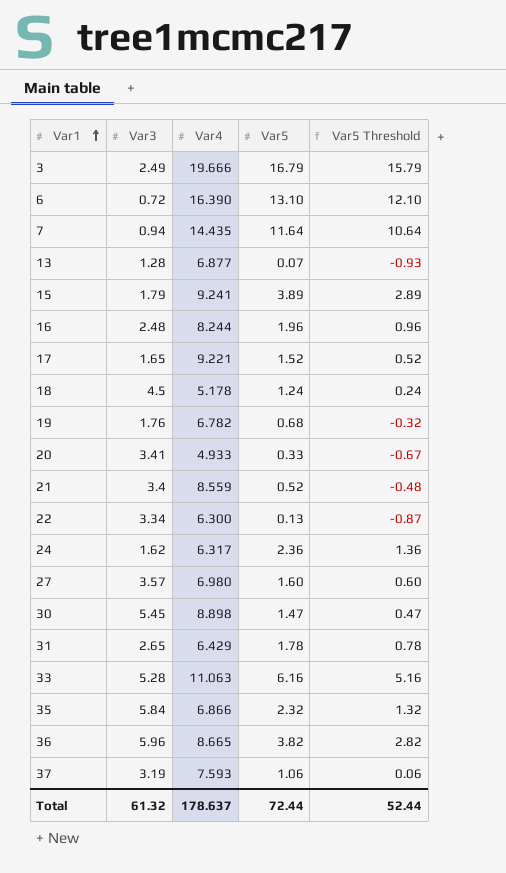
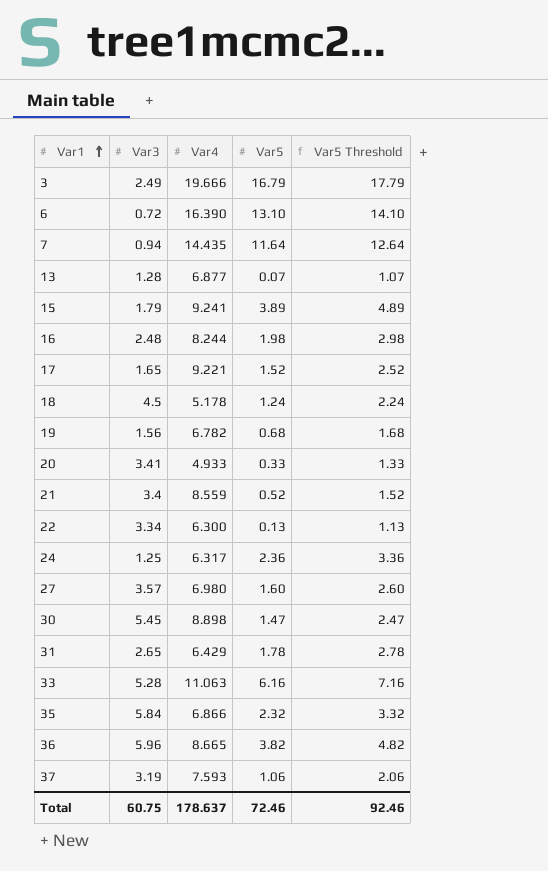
column Var5 Threshold | formula: [Var5] - 1 -> [Var5] + 1
16 | Var5: 1.96 -> 1.98
19 | Var3: 1.76 -> 1.56
24 | Var3: 1.62 -> 1.25
Total | Var3: 61.32 -> 60.75
Total | Var5: 72.44 -> 72.46
Total | Var5 Threshold: 52.44 -> 92.46

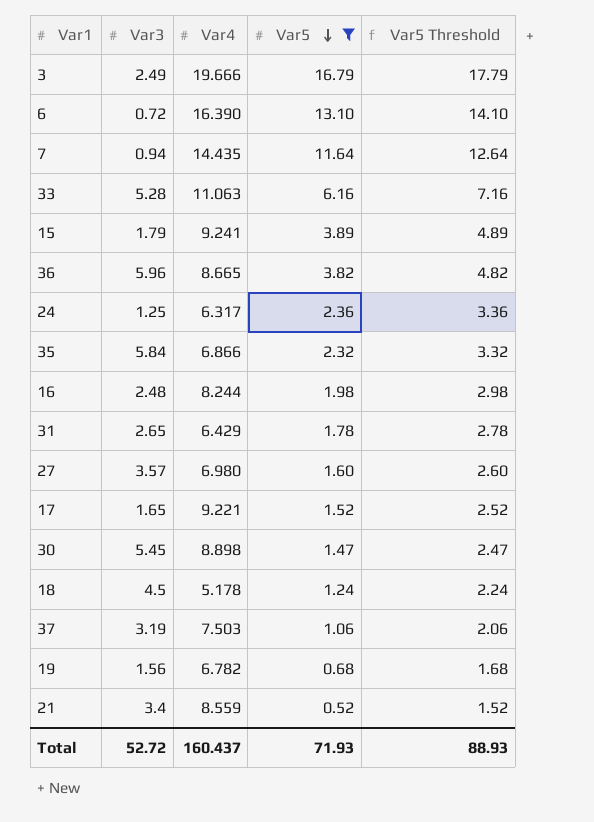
filter: none -> Var5 >= 0.52
row order: Var1 ascending -> Var5 descending
37 | Var4: 7.593 -> 7.503
Total | Var3: 60.75 -> 52.72
Total | Var4: 178.637 -> 160.437
Total | Var5: 72.46 -> 71.93
Total | Var5 Threshold: 92.46 -> 88.93

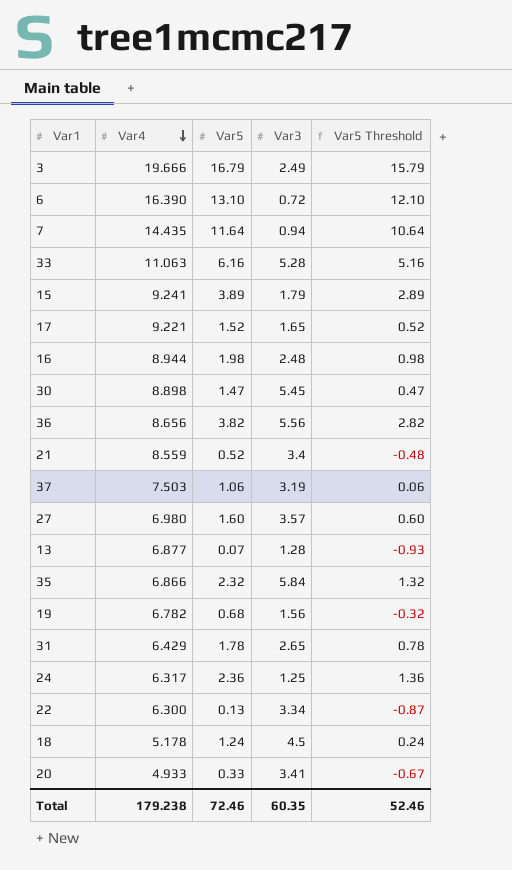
filter: Var5 >= 0.52 -> none
row order: Var5 descending -> Var4 descending
column Var3 | position: 2 -> 4
column Var5 Threshold | formula: [Var5] + 1 -> [Var5] - 1
16 | Var4: 8.244 -> 8.944
36 | Var4: 8.665 -> 8.656
36 | Var3: 5.96 -> 5.56
Total | Var4: 160.437 -> 179.238
Total | Var5: 71.93 -> 72.46
Total | Var3: 52.72 -> 60.35
Total | Var5 Threshold: 88.93 -> 52.46

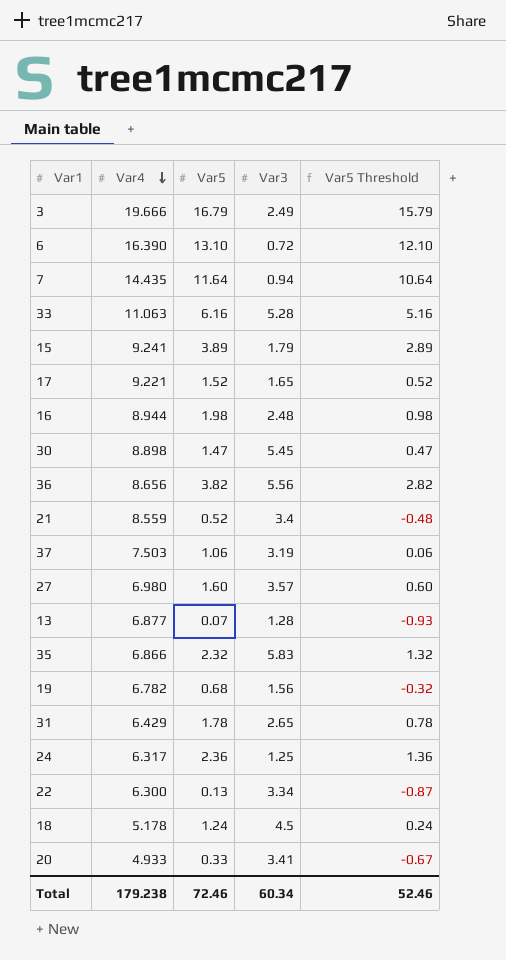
35 | Var3: 5.84 -> 5.83
Total | Var3: 60.35 -> 60.34

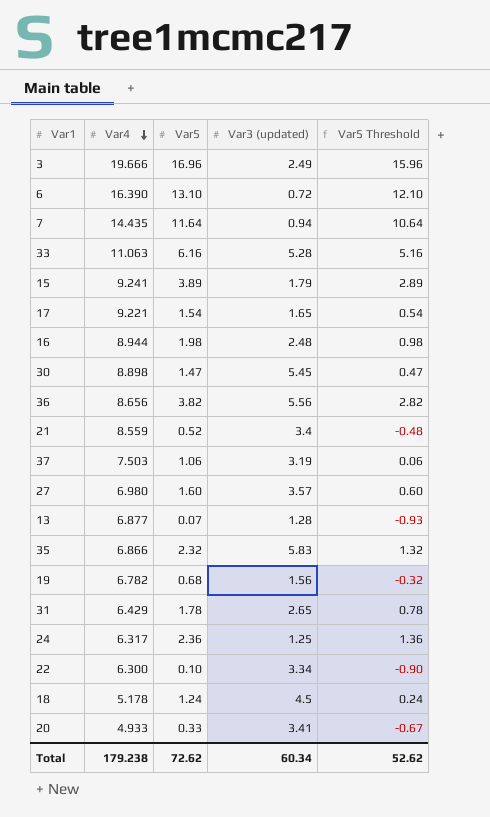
column name: Var3 -> Var3 (updated)
3 | Var5: 16.79 -> 16.96
3 | Var5 Threshold: 15.79 -> 15.96
17 | Var5: 1.52 -> 1.54
17 | Var5 Threshold: 0.52 -> 0.54
22 | Var5: 0.13 -> 0.10
22 | Var5 Threshold: -0.87 -> -0.90
Total | Var5: 72.46 -> 72.62
Total | Var5 Threshold: 52.46 -> 52.62

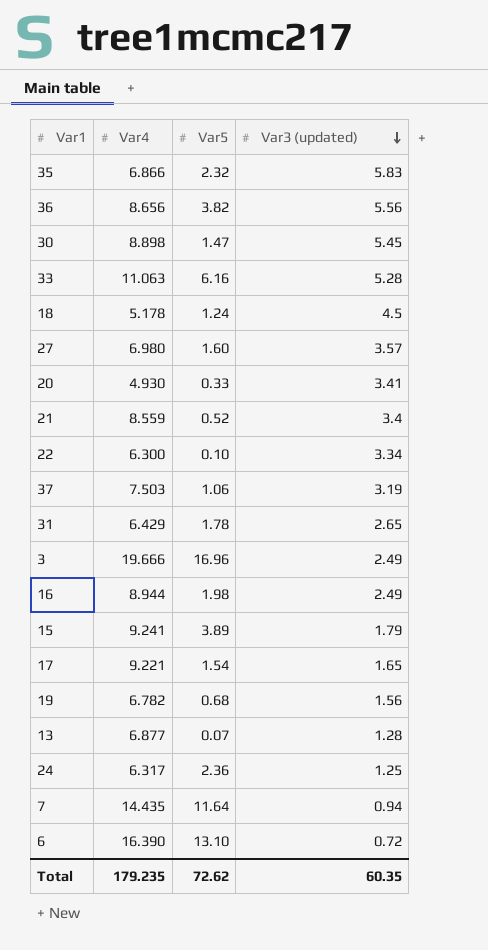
row order: Var4 descending -> Var3 (updated) descending
column Var5 Threshold | formula: [Var5] - 1 -> none
20 | Var4: 4.933 -> 4.930
16 | Var3 (updated): 2.48 -> 2.49
Total | Var4: 179.238 -> 179.235
Total | Var3 (updated): 60.34 -> 60.35

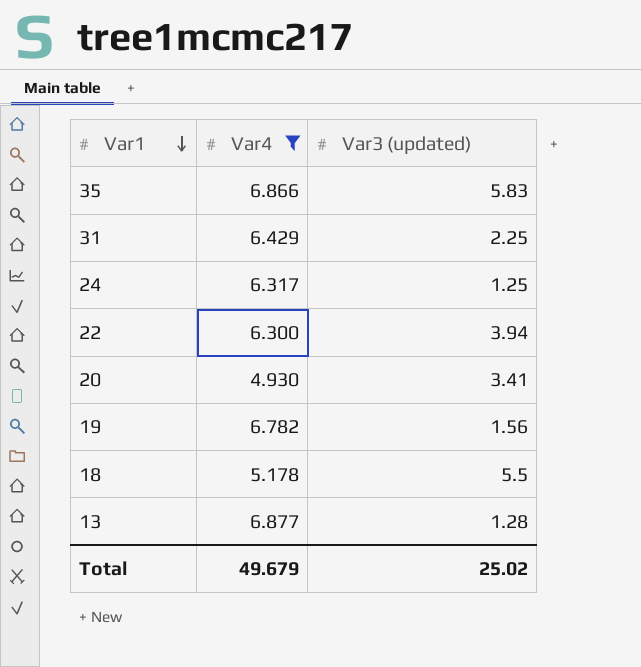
filter: none -> Var4 <= 6.877
row order: Var3 (updated) descending -> Var1 descending
column Var5 | position: 3 -> none
31 | Var3 (updated): 2.65 -> 2.25
22 | Var3 (updated): 3.34 -> 3.94
18 | Var3 (updated): 4.5 -> 5.5
Total | Var4: 179.235 -> 49.679
Total | Var3 (updated): 60.35 -> 25.02

